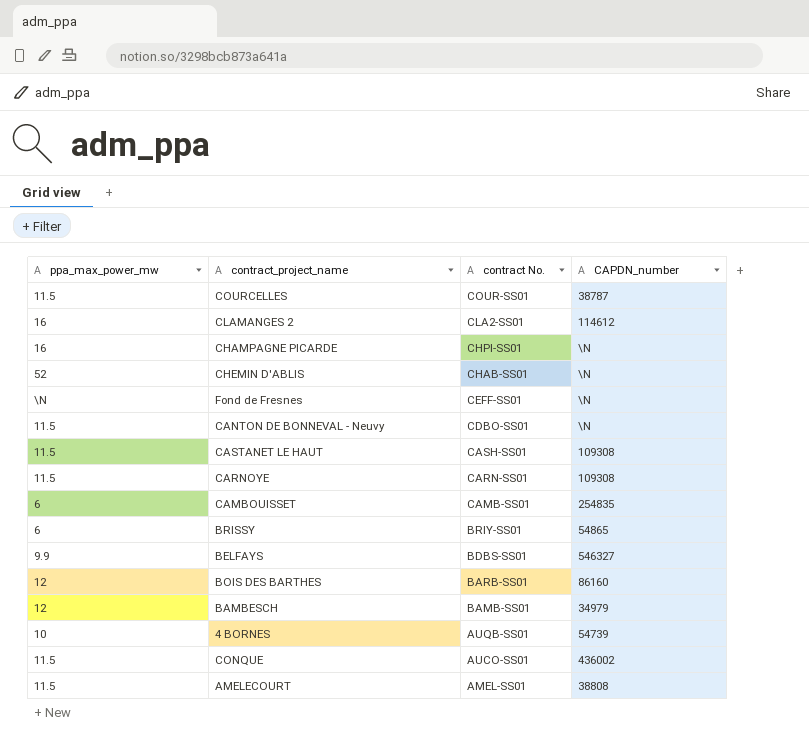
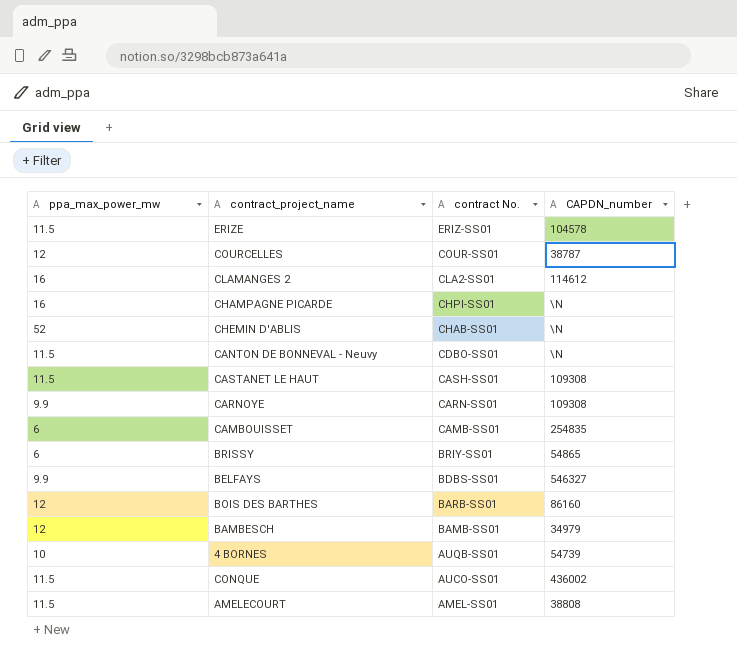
row Fond de Fresnes: \N | CEFF-SS01 | \N -> none
row ERIZE: none -> 11.5 | ERIZ-SS01 | 104578
COURCELLES | ppa_max_power_mw: 11.5 -> 12
CARNOYE | ppa_max_power_mw: 11.5 -> 9.9

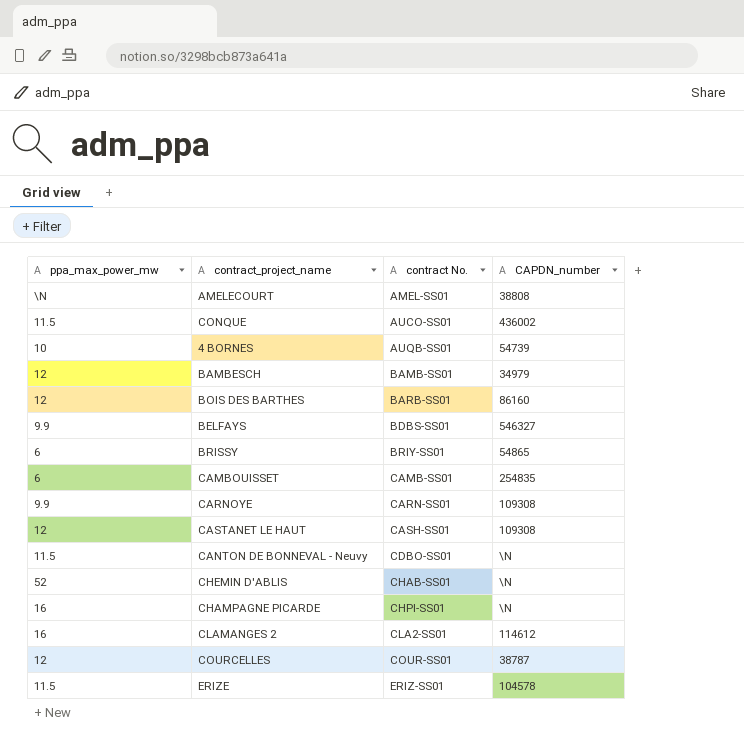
row order: contract No. descending -> contract No. ascending
AMELECOURT | ppa_max_power_mw: 11.5 -> \N
CASTANET LE HAUT | ppa_max_power_mw: 11.5 -> 12

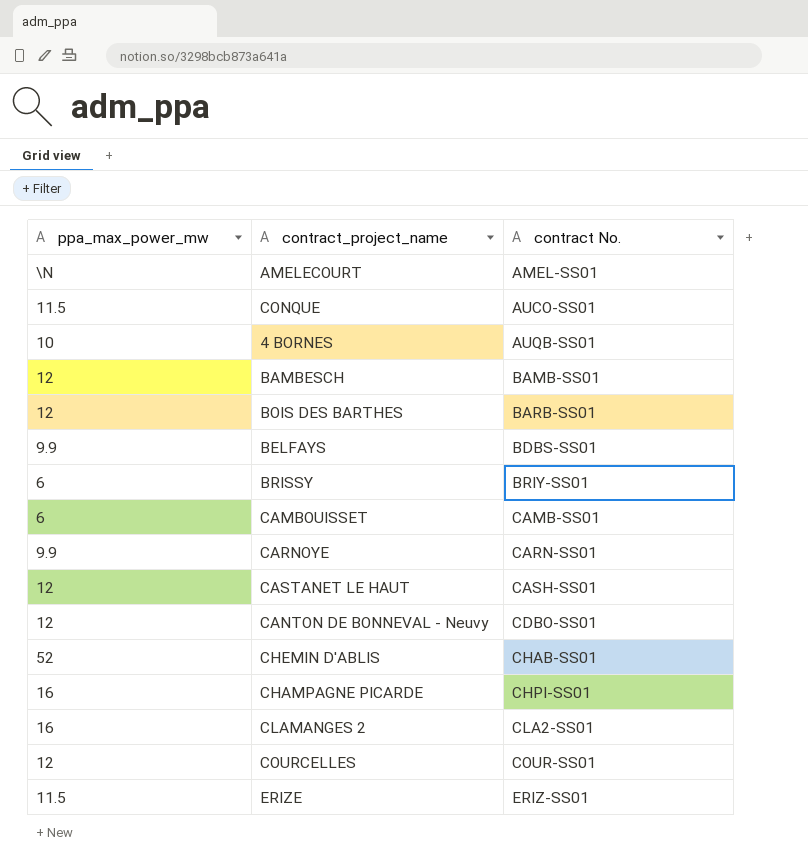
column CAPDN_number | position: 4 -> none
CANTON DE BONNEVAL - Neuvy | ppa_max_power_mw: 11.5 -> 12

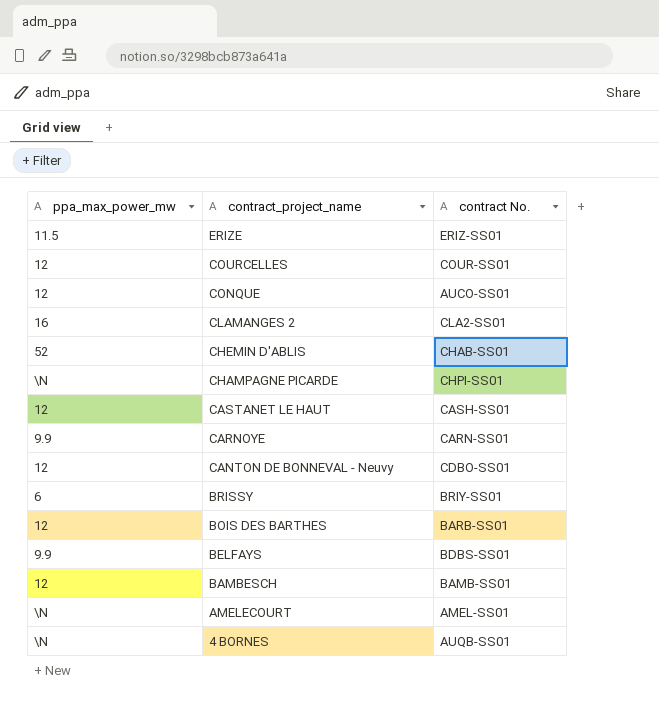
row order: contract No. ascending -> contract_project_name descending
row CAMBOUISSET: 6 | CAMB-SS01 -> none
CONQUE | ppa_max_power_mw: 11.5 -> 12
CHAMPAGNE PICARDE | ppa_max_power_mw: 16 -> \N
4 BORNES | ppa_max_power_mw: 10 -> \N

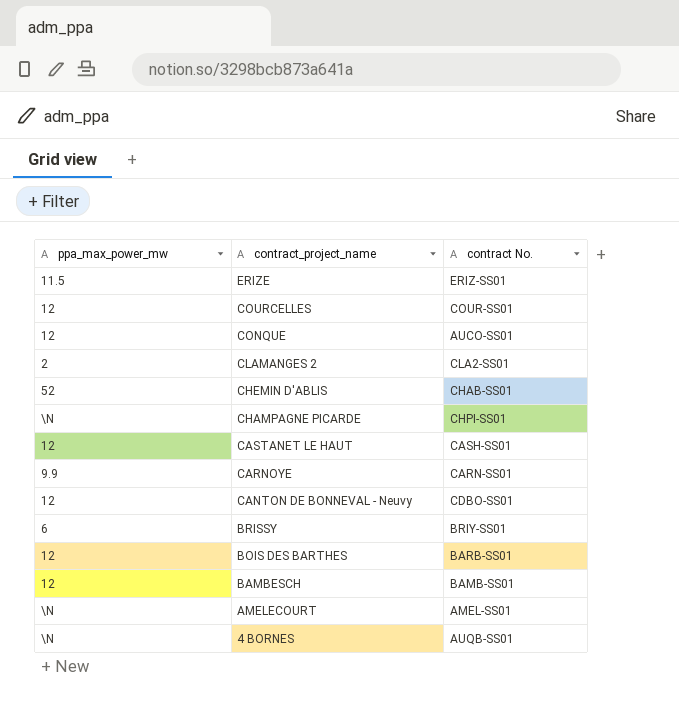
row BELFAYS: 9.9 | BDBS-SS01 -> none
CLAMANGES 2 | ppa_max_power_mw: 16 -> 2

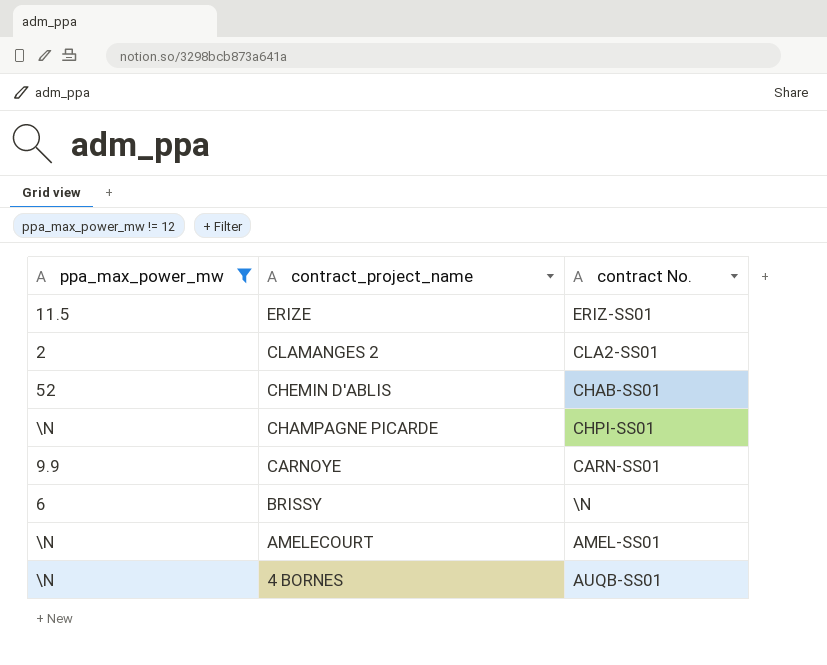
filter: none -> ppa_max_power_mw != 12
BRISSY | contract No.: BRIY-SS01 -> \N

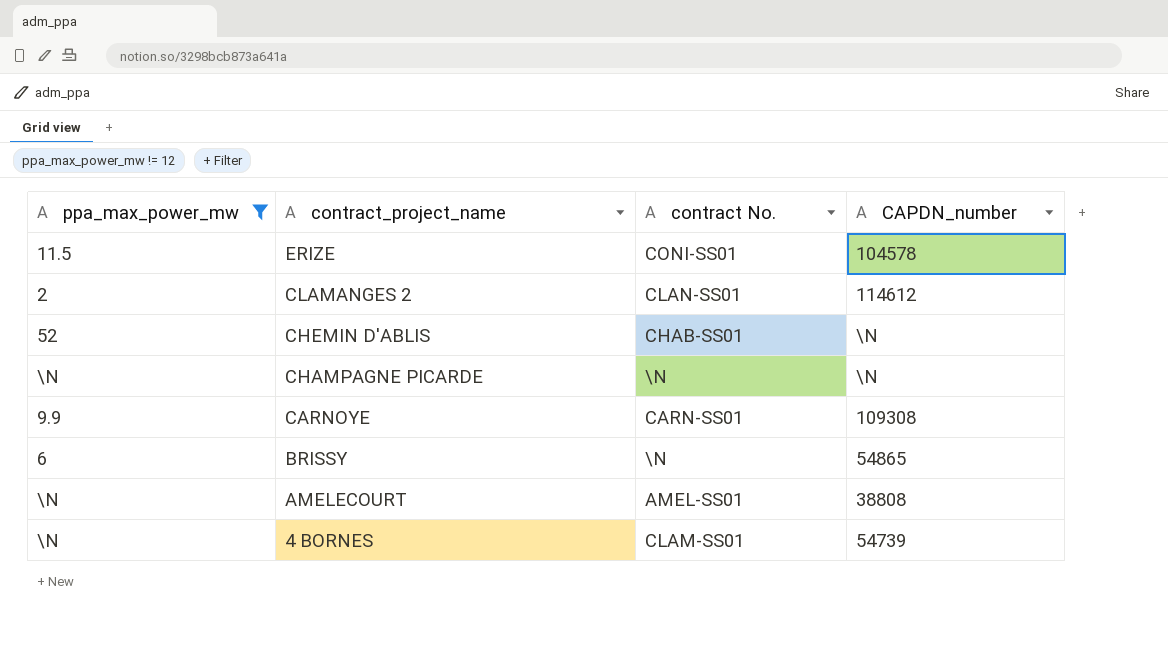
column CAPDN_number | position: none -> 4
ERIZE | contract No.: ERIZ-SS01 -> CONI-SS01
CLAMANGES 2 | contract No.: CLA2-SS01 -> CLAN-SS01
CHAMPAGNE PICARDE | contract No.: CHPI-SS01 -> \N
4 BORNES | contract No.: AUQB-SS01 -> CLAM-SS01

